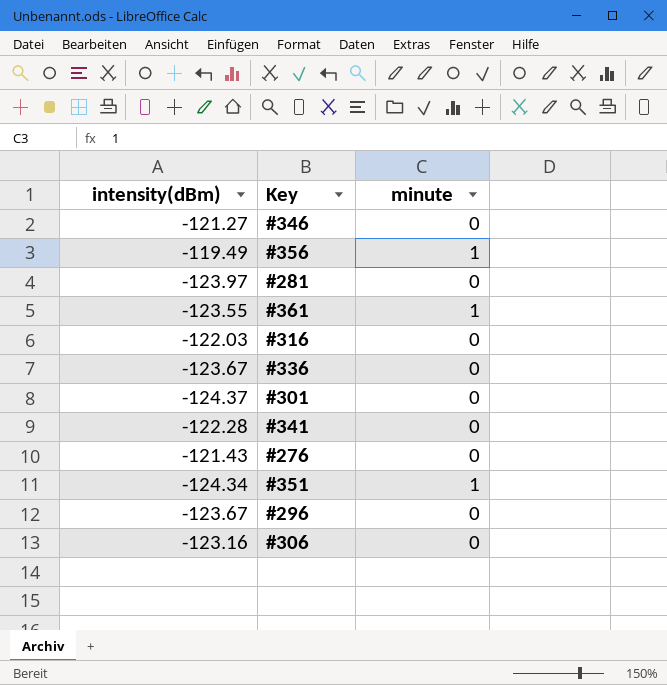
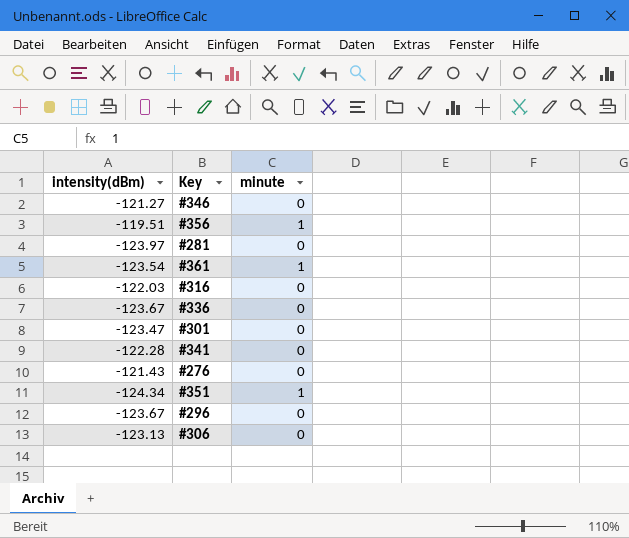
#356 | intensity(dBm): -119.49 -> -119.51
#361 | intensity(dBm): -123.55 -> -123.54
#301 | intensity(dBm): -124.37 -> -123.47
#306 | intensity(dBm): -123.16 -> -123.13

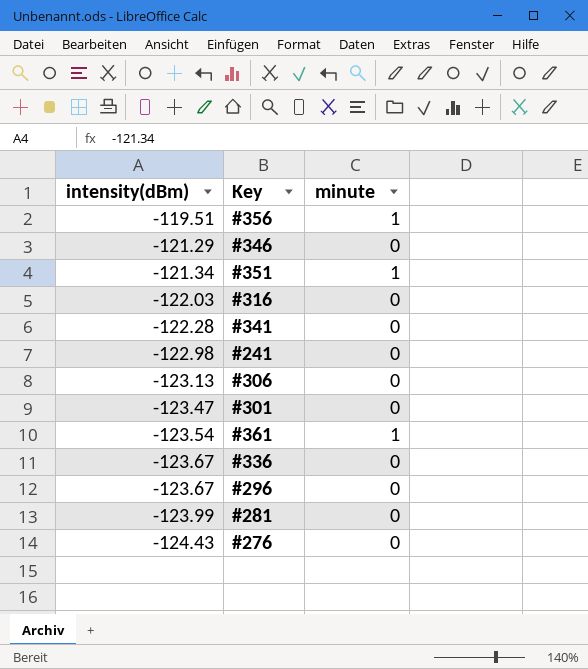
row order: none -> intensity(dBm) descending
#346 | intensity(dBm): -121.27 -> -121.29
#351 | intensity(dBm): -124.34 -> -121.34
row #241: none -> -122.98 | 0
#281 | intensity(dBm): -123.97 -> -123.99
#276 | intensity(dBm): -121.43 -> -124.43

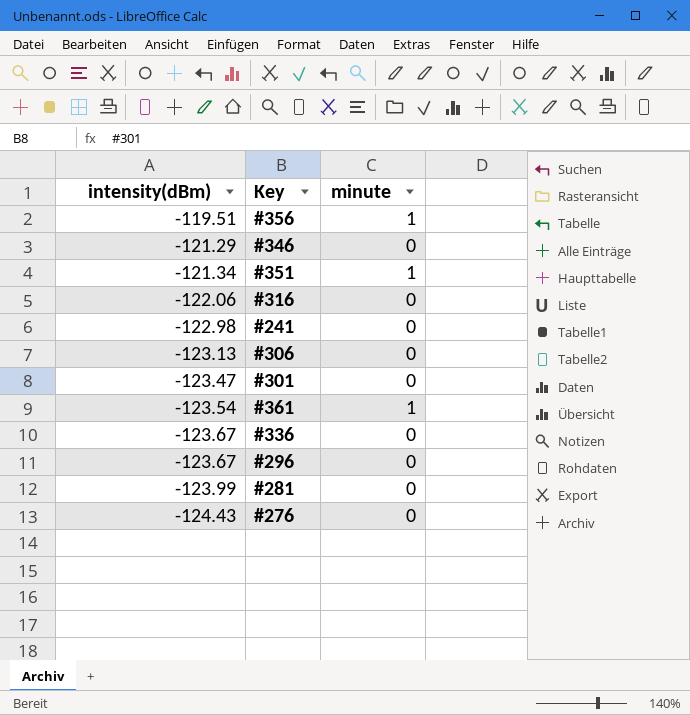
row #341: -122.28 | 0 -> none
#316 | intensity(dBm): -122.03 -> -122.06

